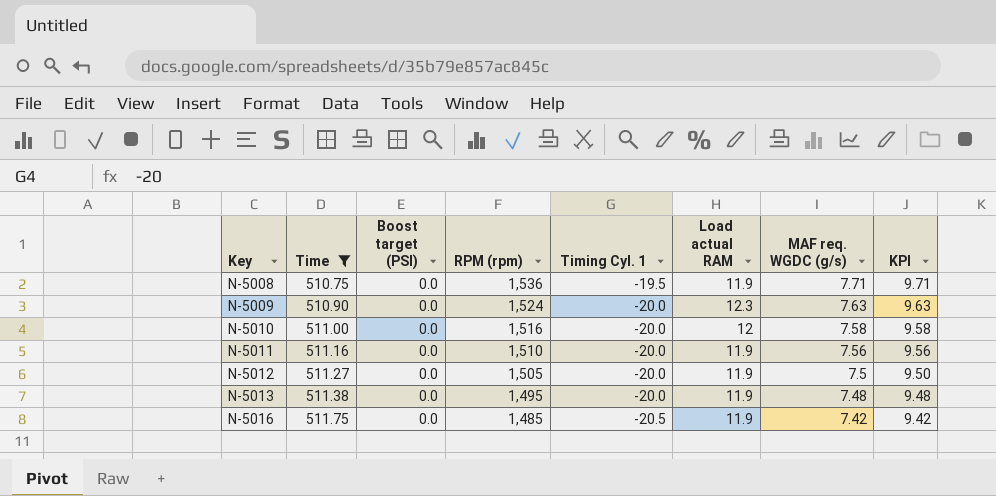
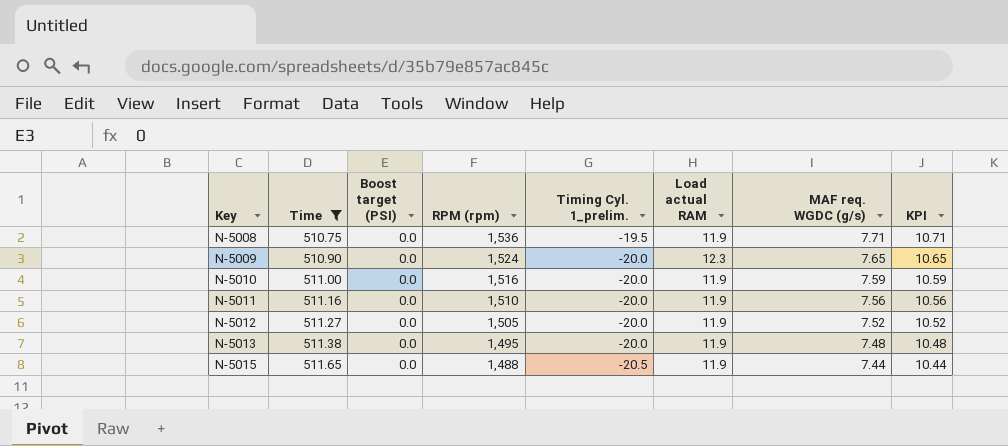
column name: Timing Cyl. 1 -> Timing Cyl. 1_prelim.
column KPI | formula: [MAF req. WGDC (g/s)] + 2 -> [MAF req. WGDC (g/s)] + 3
row N-5016: 511.75 | 0.0 | 1,485 | -20.5 | 11.9 | 7.42 | 9.42 -> none
N-5009 | MAF req. WGDC (g/s): 7.63 -> 7.65
N-5010 | Load actual RAM: 12 -> 11.9
N-5010 | MAF req. WGDC (g/s): 7.58 -> 7.59
N-5012 | MAF req. WGDC (g/s): 7.5 -> 7.52
row N-5015: none -> 511.65 | 0.0 | 1,488 | -20.5 | 11.9 | 7.44 | 10.44

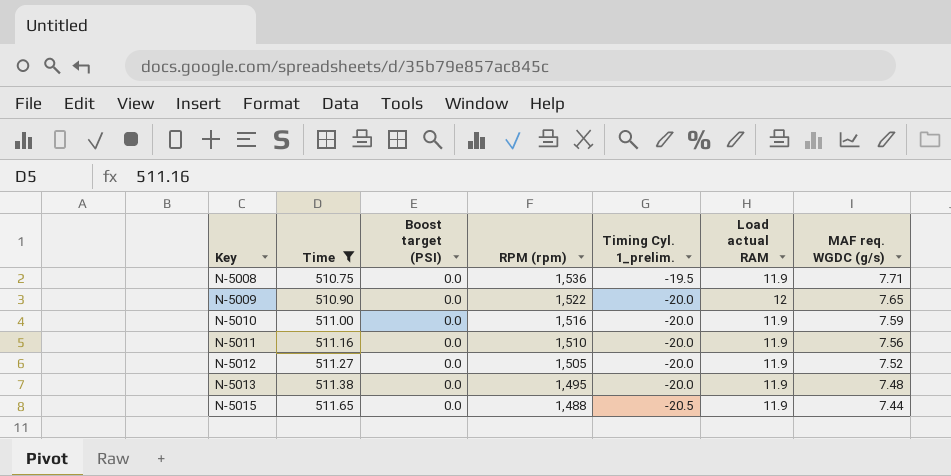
column KPI | formula: [MAF req. WGDC (g/s)] + 3 -> none
N-5009 | RPM (rpm): 1,524 -> 1,522
N-5009 | Load actual RAM: 12.3 -> 12

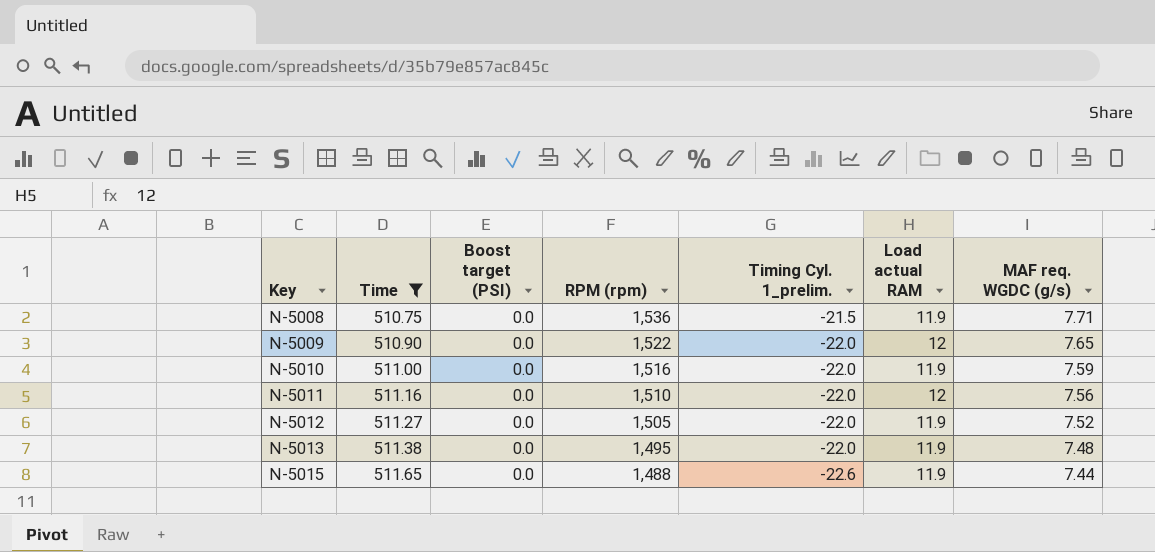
N-5008 | Timing Cyl. 1_prelim.: -19.5 -> -21.5
N-5009 | Timing Cyl. 1_prelim.: -20.0 -> -22.0
N-5010 | Timing Cyl. 1_prelim.: -20.0 -> -22.0
N-5011 | Timing Cyl. 1_prelim.: -20.0 -> -22.0
N-5011 | Load actual RAM: 11.9 -> 12
N-5012 | Timing Cyl. 1_prelim.: -20.0 -> -22.0
N-5013 | Timing Cyl. 1_prelim.: -20.0 -> -22.0
N-5015 | Timing Cyl. 1_prelim.: -20.5 -> -22.6

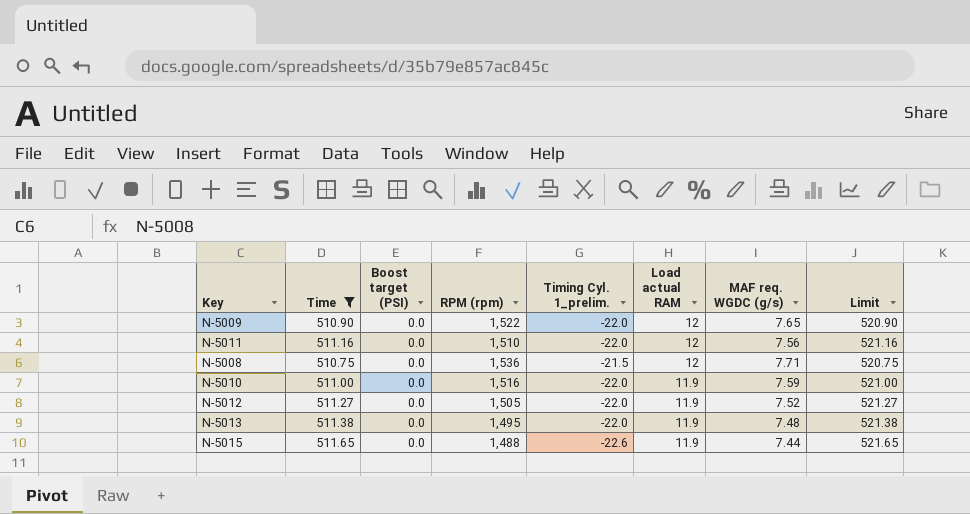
row order: Key ascending -> Load actual RAM descending
column Limit | formula: none -> [Time] + 10
N-5008 | Load actual RAM: 11.9 -> 12

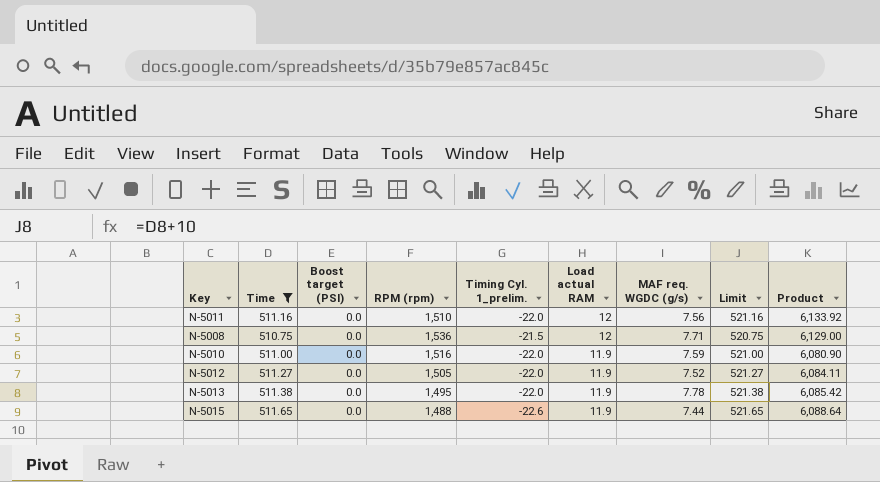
column Product | formula: none -> [Time] * [Load actual RAM]
row N-5009: 510.90 | 0.0 | 1,522 | -22.0 | 12 | 7.65 | 520.90 -> none
N-5013 | MAF req. WGDC (g/s): 7.48 -> 7.78

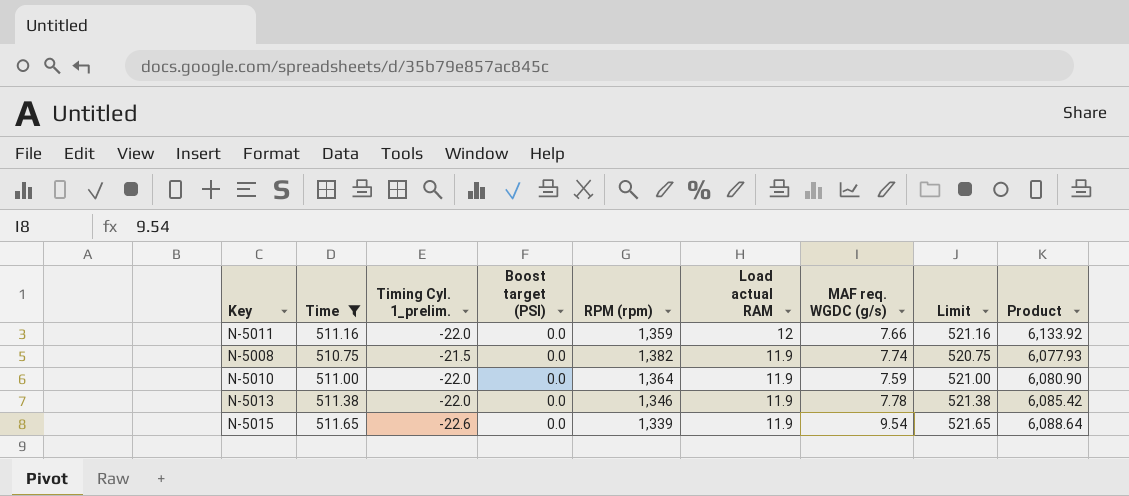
column Timing Cyl. 1_prelim. | position: 5 -> 3
row N-5012: 511.27 | 0.0 | 1,505 | -22.0 | 11.9 | 7.52 | 521.27 | 6,084.11 -> none
N-5011 | RPM (rpm): 1,510 -> 1,359
N-5011 | MAF req. WGDC (g/s): 7.56 -> 7.66
N-5008 | RPM (rpm): 1,536 -> 1,382
N-5008 | Load actual RAM: 12 -> 11.9
N-5008 | MAF req. WGDC (g/s): 7.71 -> 7.74
N-5008 | Product: 6,129.00 -> 6,077.93
N-5010 | RPM (rpm): 1,516 -> 1,364
N-5013 | RPM (rpm): 1,495 -> 1,346
N-5015 | RPM (rpm): 1,488 -> 1,339
N-5015 | MAF req. WGDC (g/s): 7.44 -> 9.54

